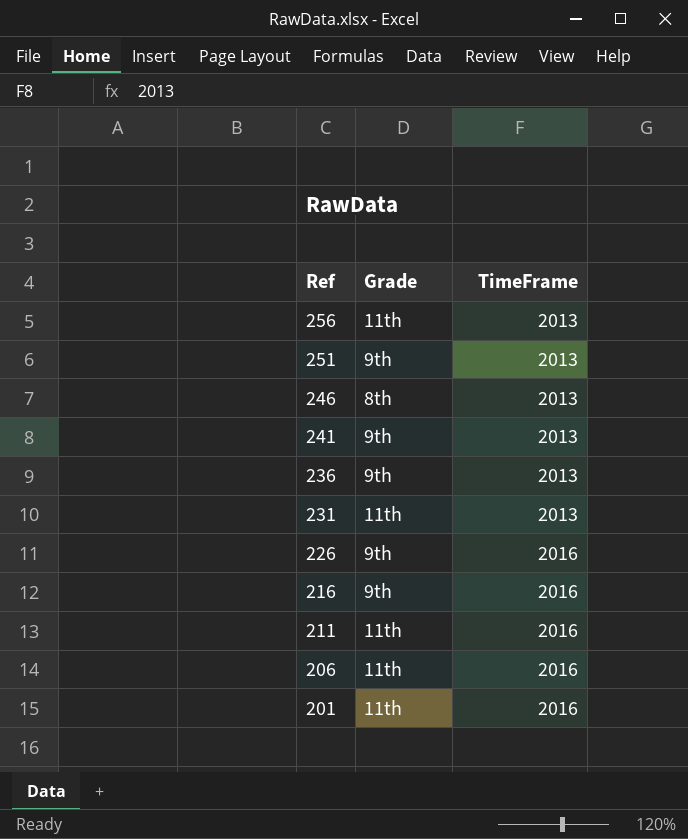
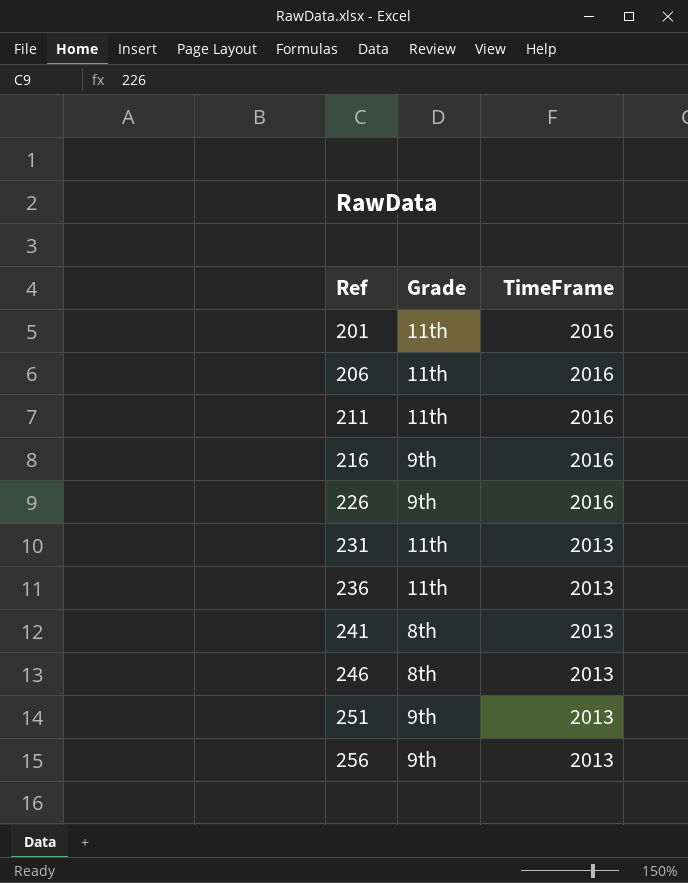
row order: Ref descending -> Ref ascending
236 | Grade: 9th -> 11th
241 | Grade: 9th -> 8th
256 | Grade: 11th -> 9th

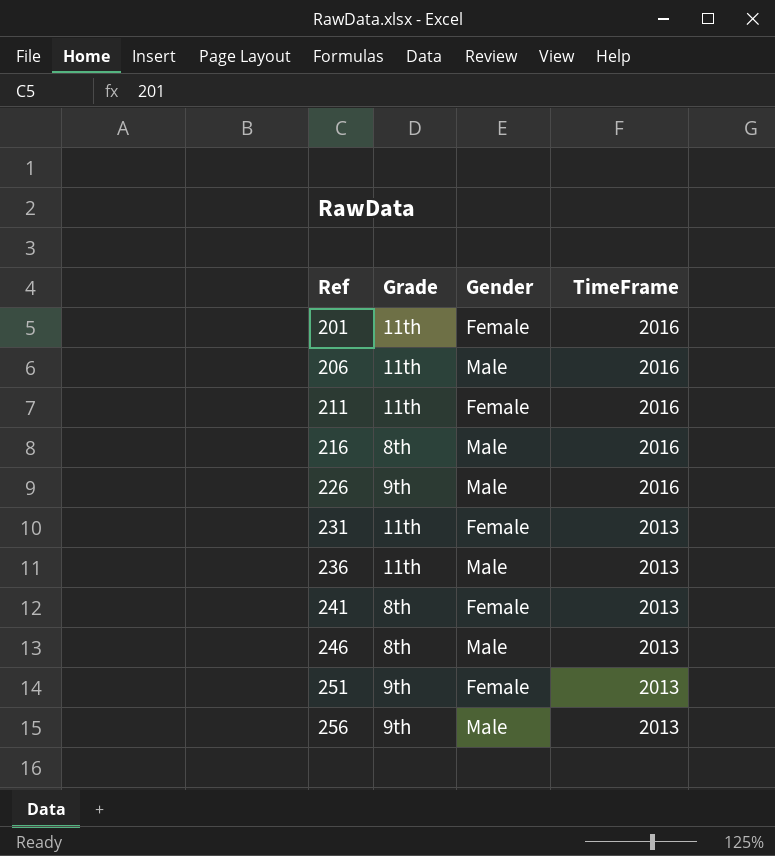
column Gender | position: none -> 3
216 | Grade: 9th -> 8th

